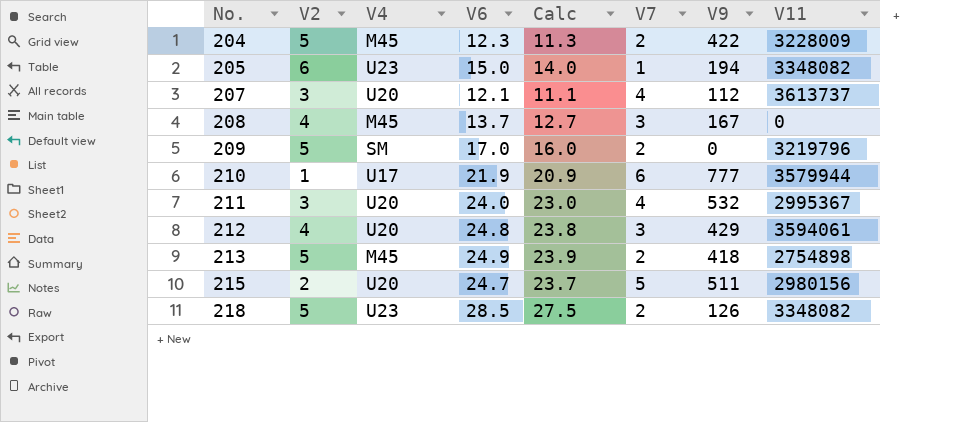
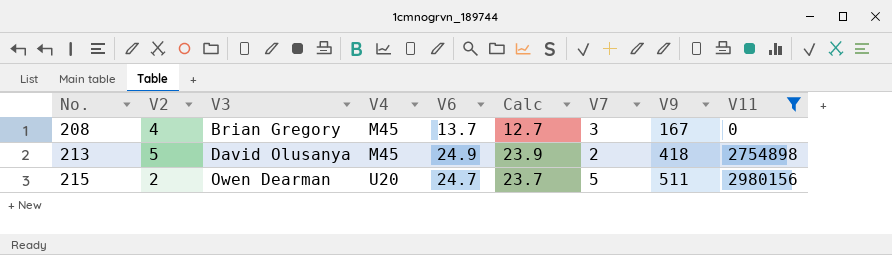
filter: none -> V11 <= 2980156
column V3 | position: none -> 3

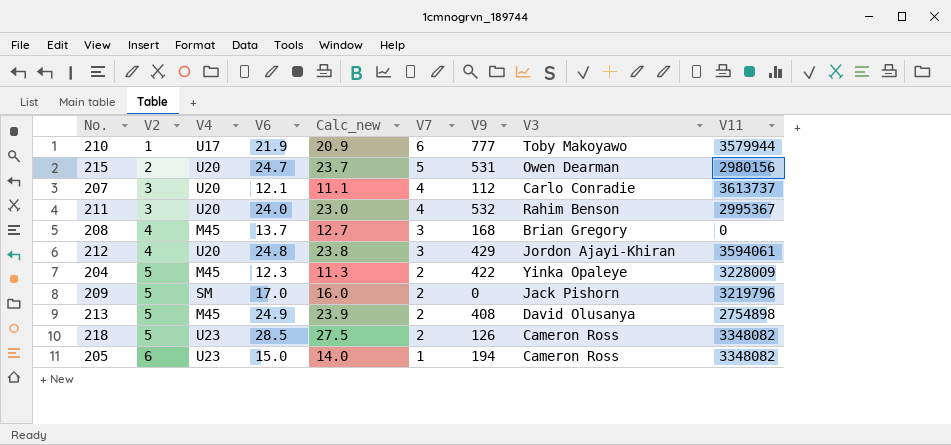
filter: V11 <= 2980156 -> none
row order: No. ascending -> V2 ascending
column name: Calc -> Calc_new
column V3 | position: 3 -> 8
215 | V9: 511 -> 531
208 | V9: 167 -> 168
213 | V9: 418 -> 408

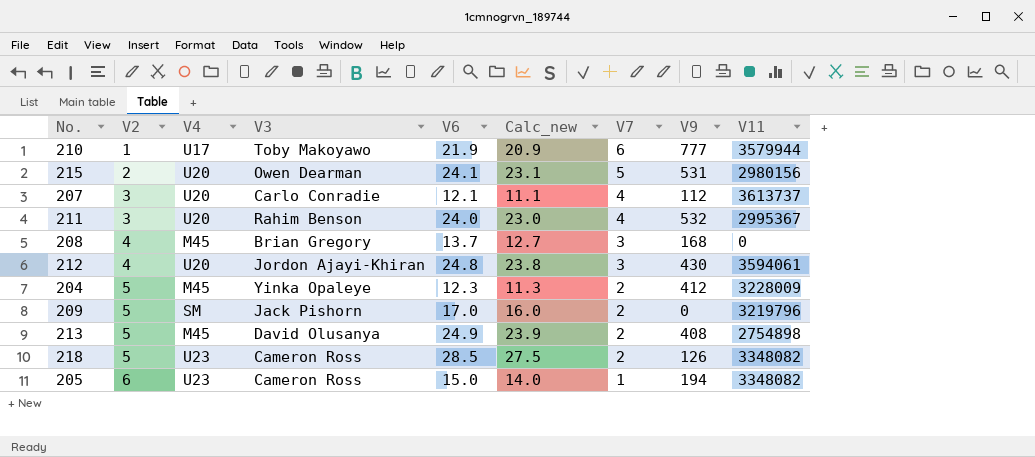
column V3 | position: 8 -> 4
215 | V6: 24.7 -> 24.1
215 | Calc_new: 23.7 -> 23.1
212 | V9: 429 -> 430
204 | V9: 422 -> 412

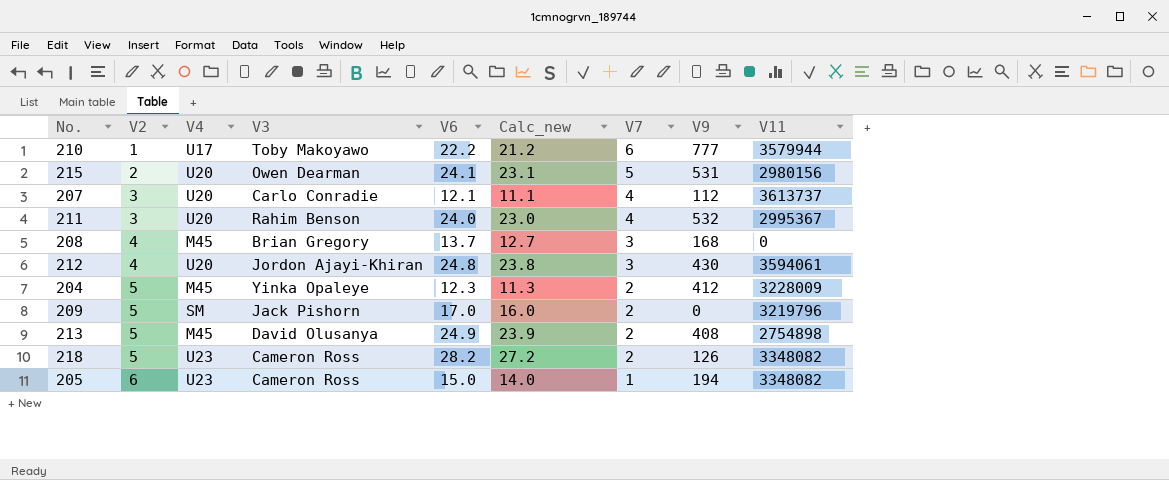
210 | V6: 21.9 -> 22.2
210 | Calc_new: 20.9 -> 21.2
218 | V6: 28.5 -> 28.2
218 | Calc_new: 27.5 -> 27.2

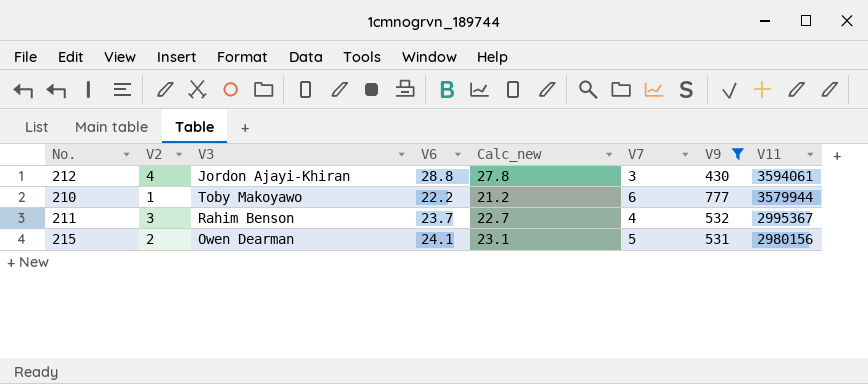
filter: none -> V9 >= 430
row order: V2 ascending -> V11 descending
column V4 | position: 3 -> none
212 | V6: 24.8 -> 28.8
212 | Calc_new: 23.8 -> 27.8
211 | V6: 24.0 -> 23.7
211 | Calc_new: 23.0 -> 22.7

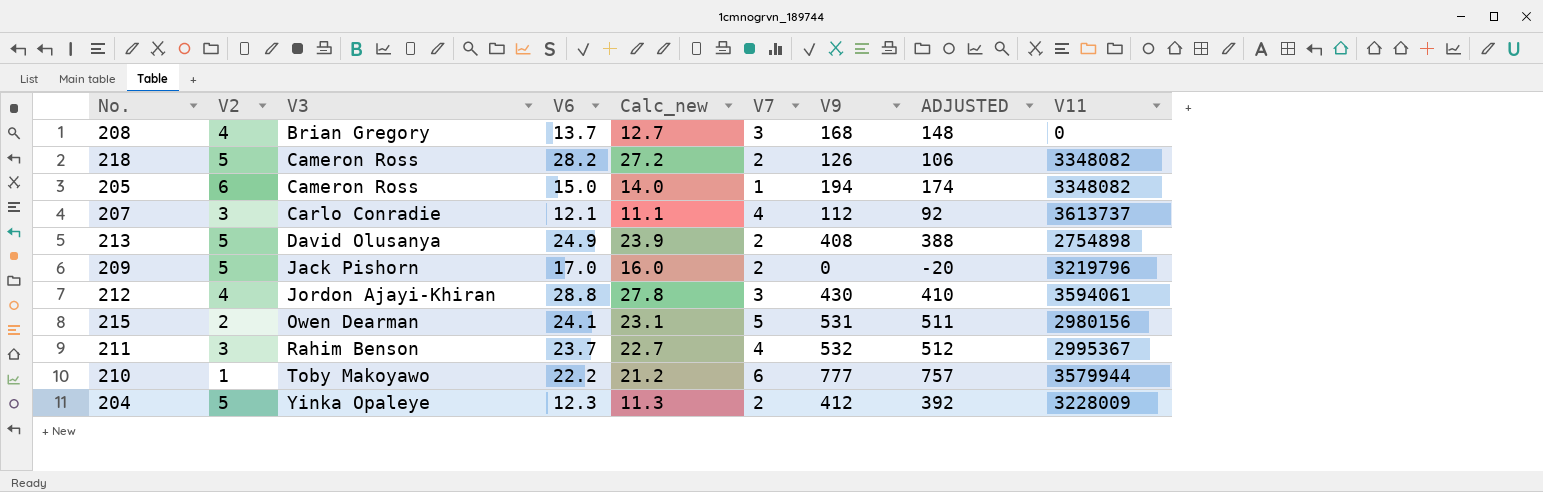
filter: V9 >= 430 -> none
row order: V11 descending -> V3 ascending
column ADJUSTED | formula: none -> [V9] - 20

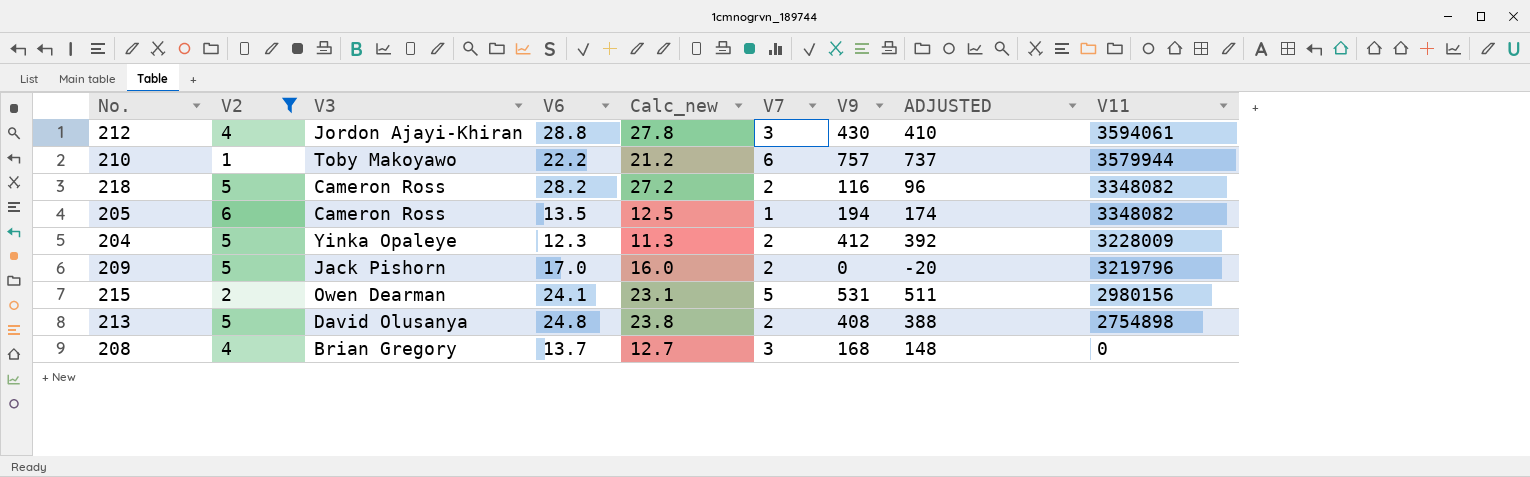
filter: none -> V2 != 3
row order: V3 ascending -> V11 descending
210 | V9: 777 -> 757
210 | ADJUSTED: 757 -> 737
218 | V9: 126 -> 116
218 | ADJUSTED: 106 -> 96
205 | V6: 15.0 -> 13.5
205 | Calc_new: 14.0 -> 12.5
213 | V6: 24.9 -> 24.8
213 | Calc_new: 23.9 -> 23.8

